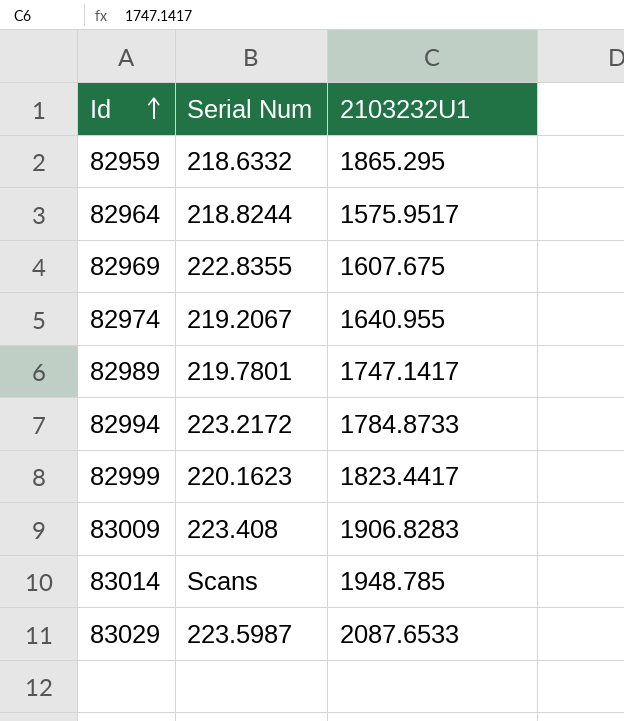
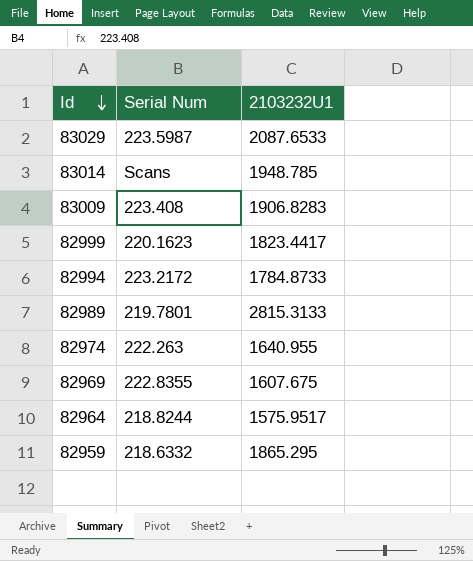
row order: Id ascending -> Id descending
82989 | 2103232U1: 1747.1417 -> 2815.3133
82974 | Serial Num: 219.2067 -> 222.263

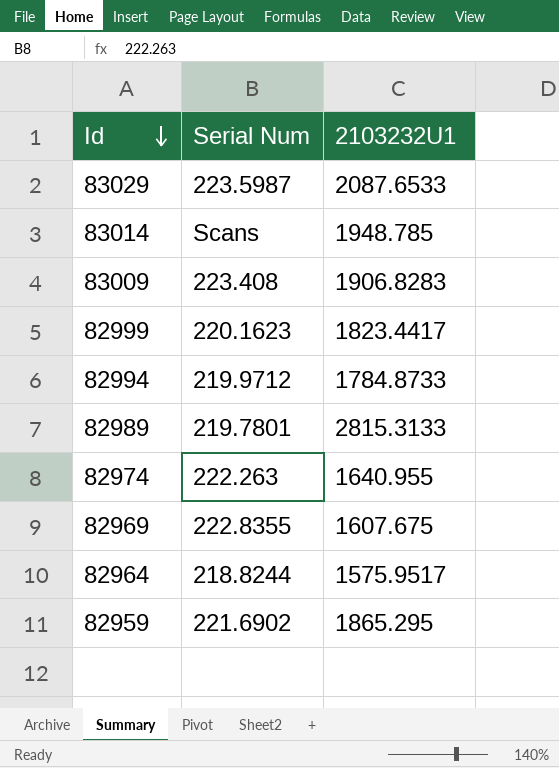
82994 | Serial Num: 223.2172 -> 219.9712
82959 | Serial Num: 218.6332 -> 221.6902

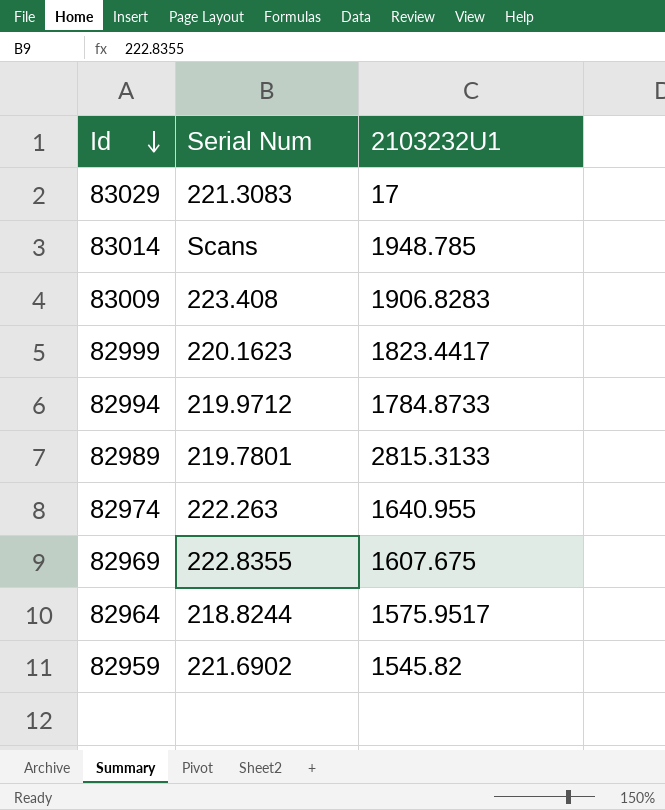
83029 | Serial Num: 223.5987 -> 221.3083
83029 | 2103232U1: 2087.6533 -> 17
82959 | 2103232U1: 1865.295 -> 1545.82

